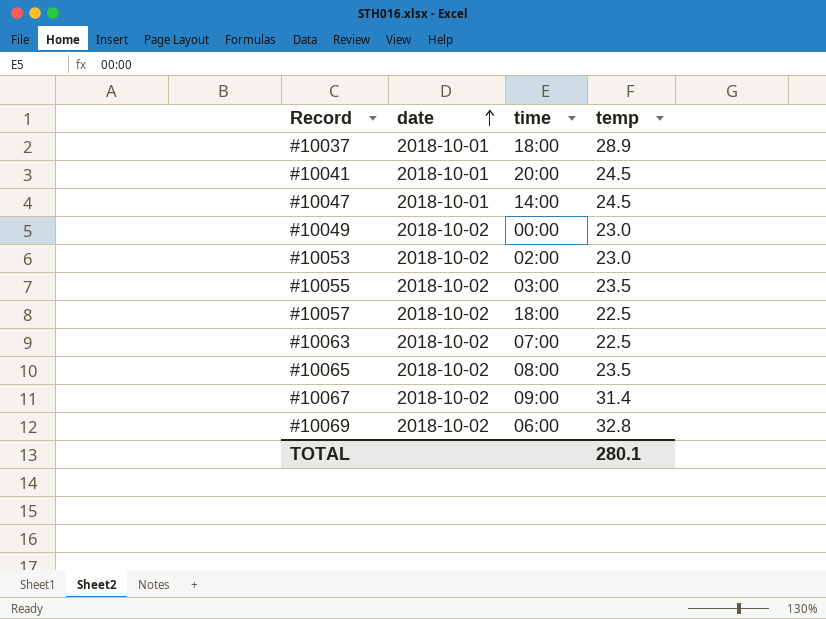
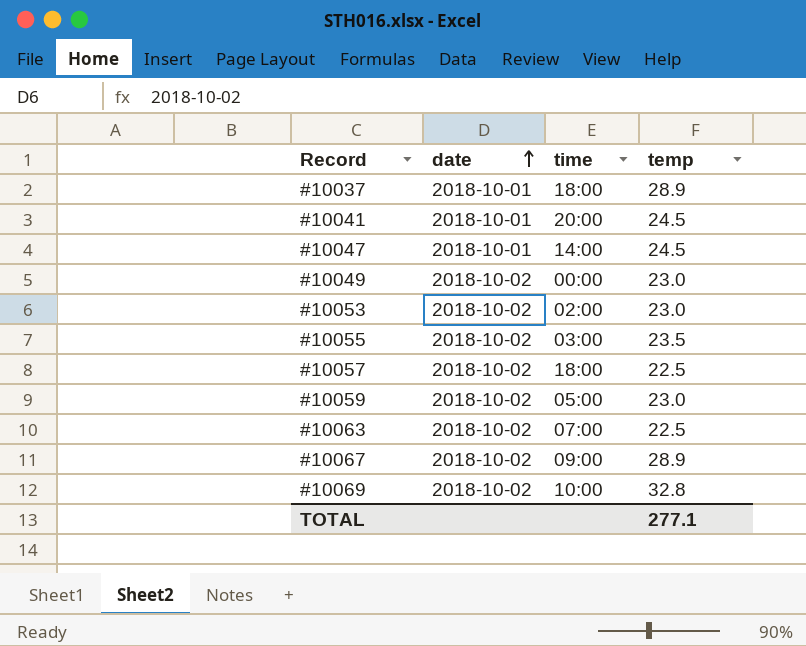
row #10065: 2018-10-02 | 08:00 | 23.5 -> none
row #10059: none -> 2018-10-02 | 05:00 | 23.0
#10067 | temp: 31.4 -> 28.9
#10069 | time: 06:00 -> 10:00
TOTAL | temp: 280.1 -> 277.1

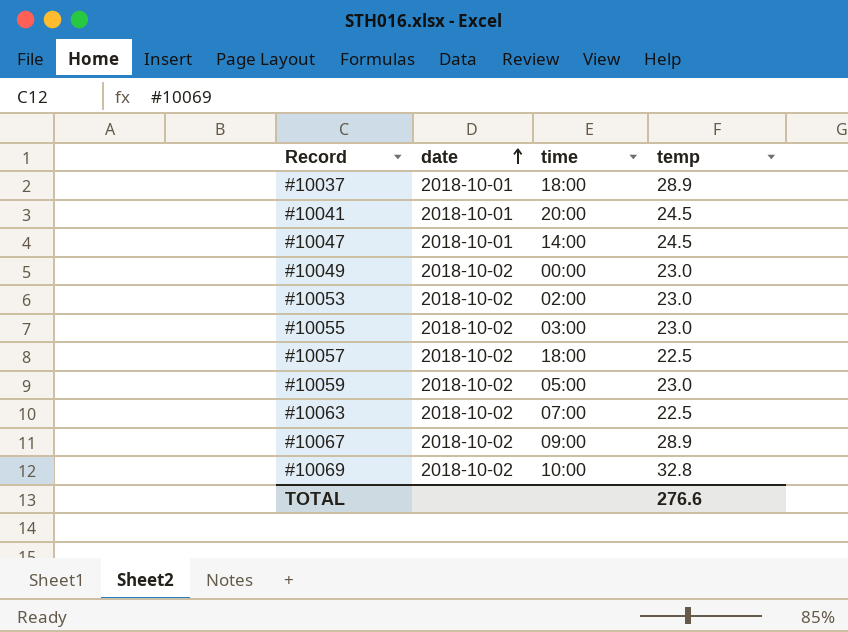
#10055 | temp: 23.5 -> 23.0
TOTAL | temp: 277.1 -> 276.6

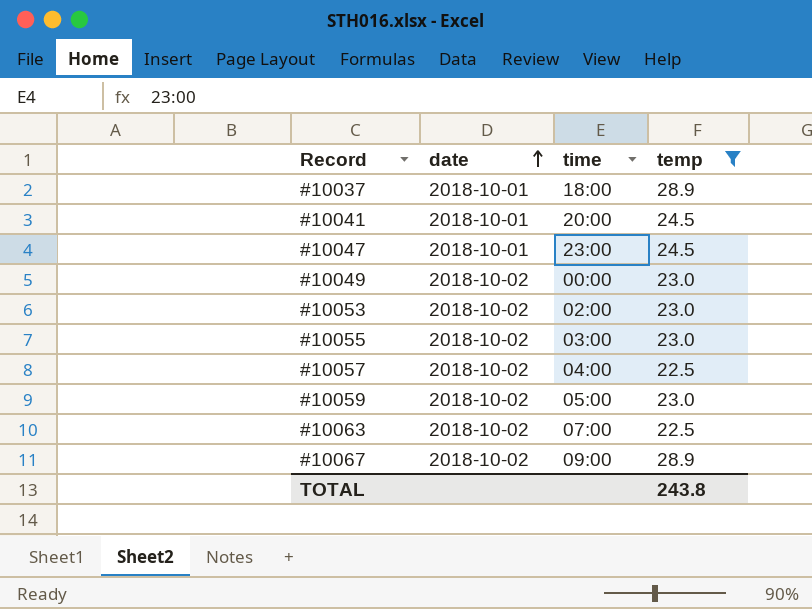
filter: none -> temp != 32.8
#10047 | time: 14:00 -> 23:00
#10057 | time: 18:00 -> 04:00
TOTAL | temp: 276.6 -> 243.8

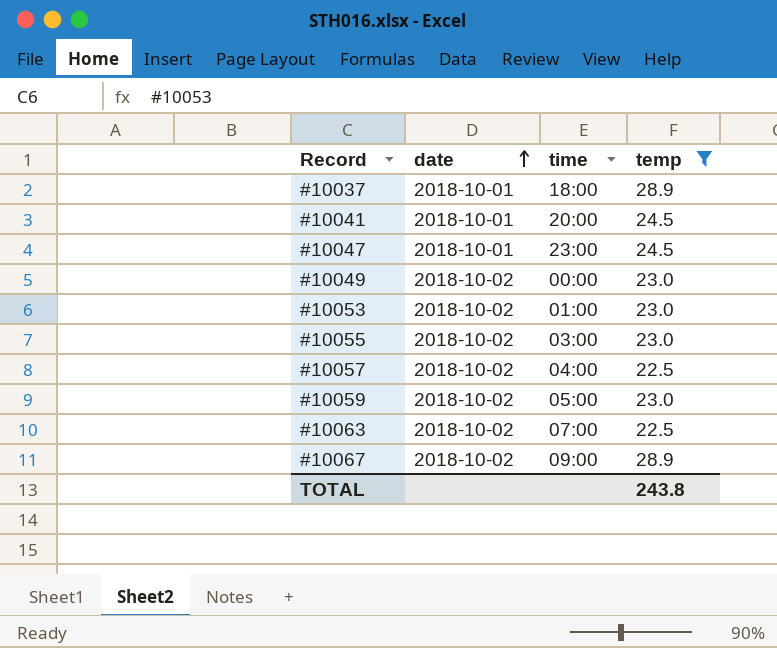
#10053 | time: 02:00 -> 01:00

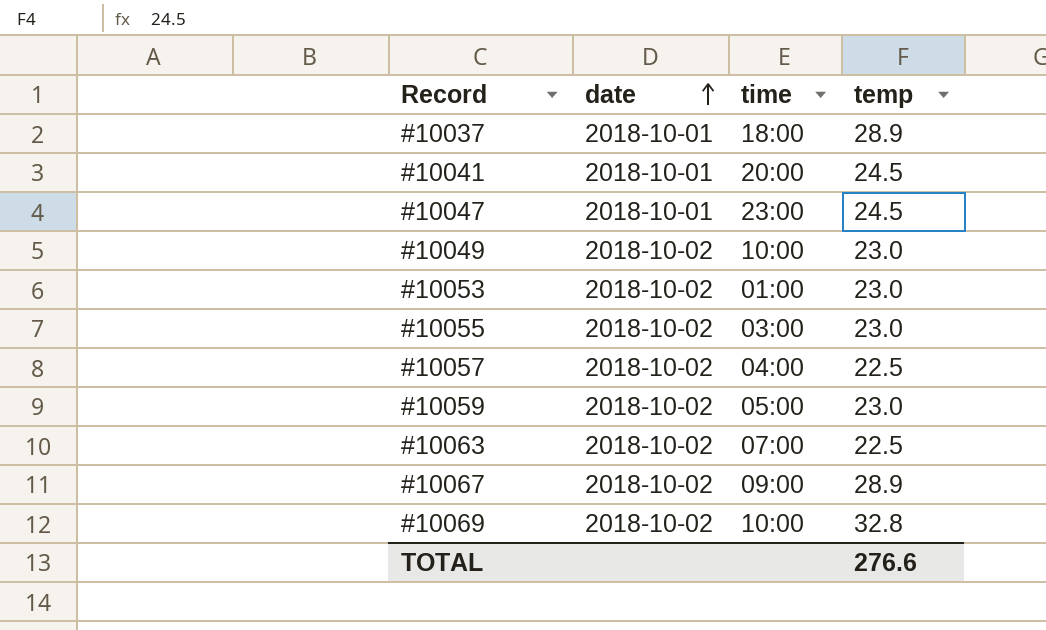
filter: temp != 32.8 -> none
#10049 | time: 00:00 -> 10:00
TOTAL | temp: 243.8 -> 276.6

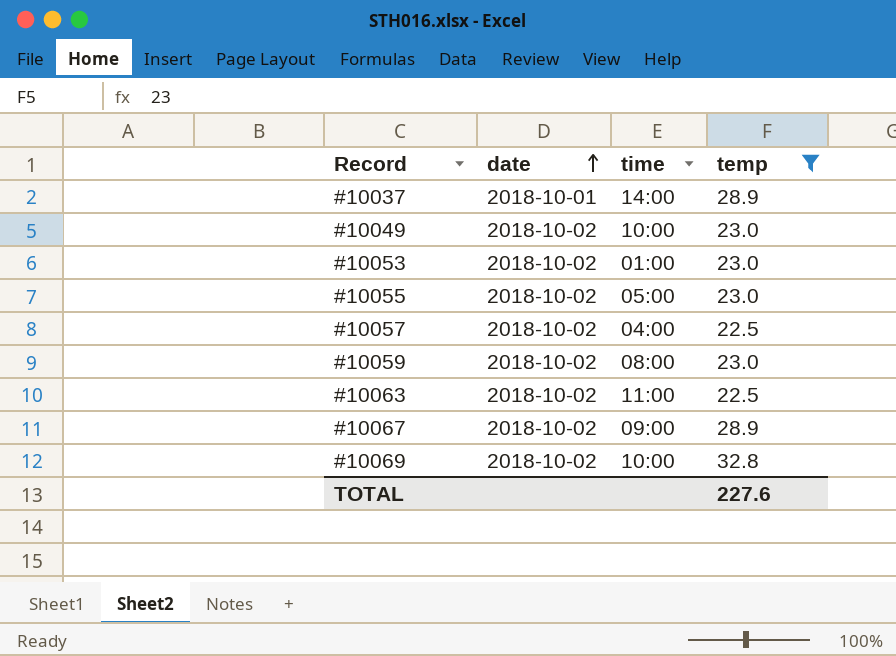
filter: none -> temp != 24.5
#10037 | time: 18:00 -> 14:00
#10055 | time: 03:00 -> 05:00
#10059 | time: 05:00 -> 08:00
#10063 | time: 07:00 -> 11:00
TOTAL | temp: 276.6 -> 227.6

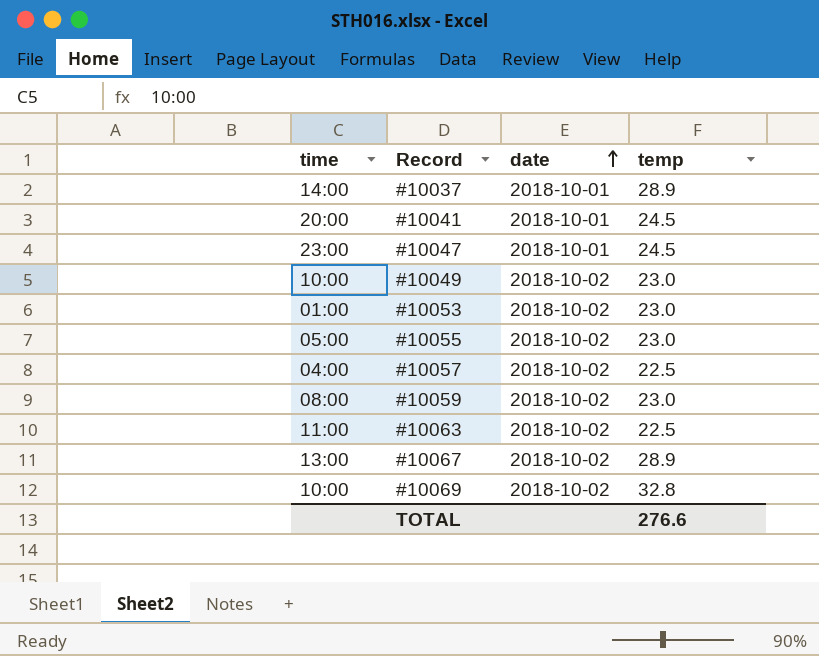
filter: temp != 24.5 -> none
column time | position: 3 -> 1
#10067 | time: 09:00 -> 13:00
TOTAL | temp: 227.6 -> 276.6

